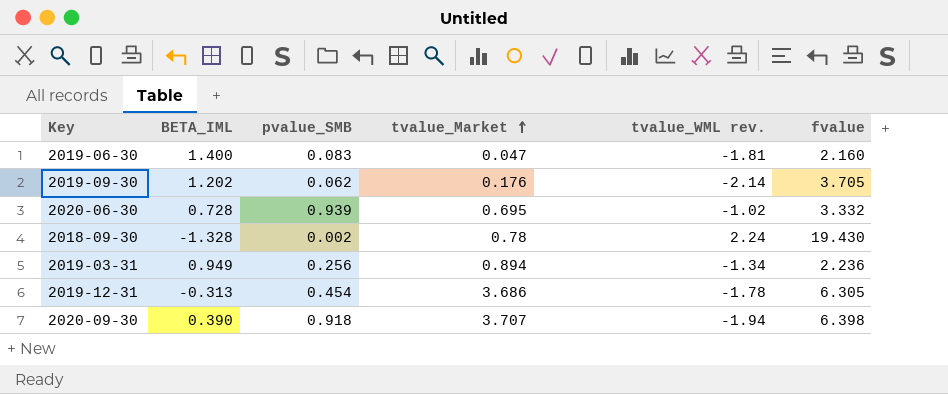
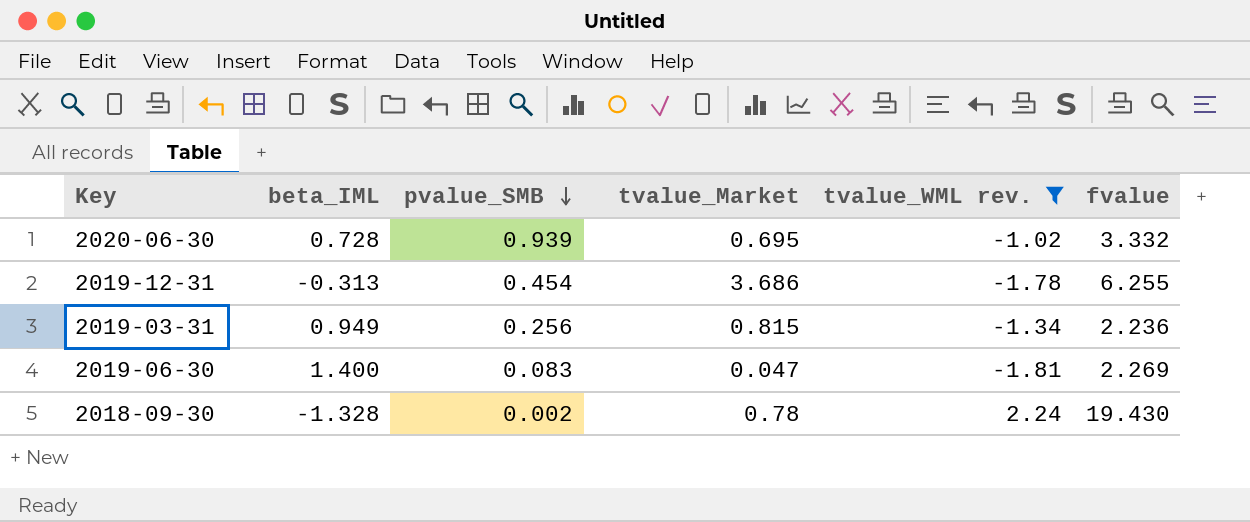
filter: none -> tvalue_WML rev. >= -1.81
row order: tvalue_Market ascending -> pvalue_SMB descending
column name: BETA_IML -> beta_IML
2019-12-31 | fvalue: 6.305 -> 6.255
2019-03-31 | tvalue_Market: 0.894 -> 0.815
2019-06-30 | fvalue: 2.160 -> 2.269

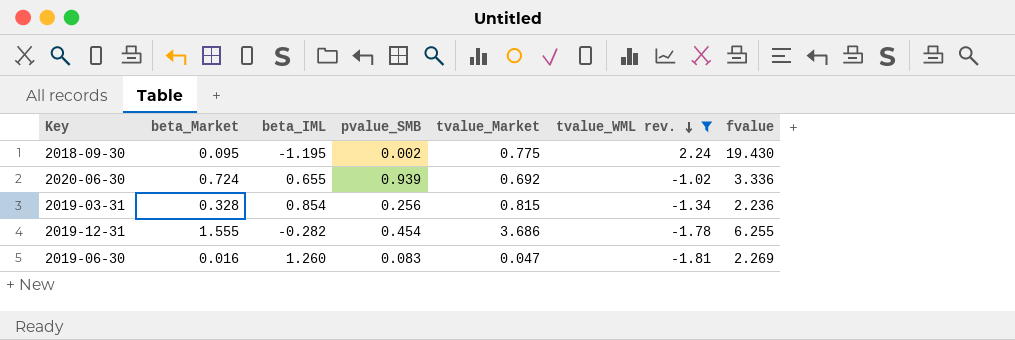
row order: pvalue_SMB descending -> tvalue_WML rev. descending
column beta_Market | position: none -> 2
2018-09-30 | beta_IML: -1.328 -> -1.195
2018-09-30 | tvalue_Market: 0.78 -> 0.775
2020-06-30 | beta_IML: 0.728 -> 0.655
2020-06-30 | tvalue_Market: 0.695 -> 0.692
2020-06-30 | fvalue: 3.332 -> 3.336
2019-03-31 | beta_IML: 0.949 -> 0.854
2019-12-31 | beta_IML: -0.313 -> -0.282
2019-06-30 | beta_IML: 1.400 -> 1.260

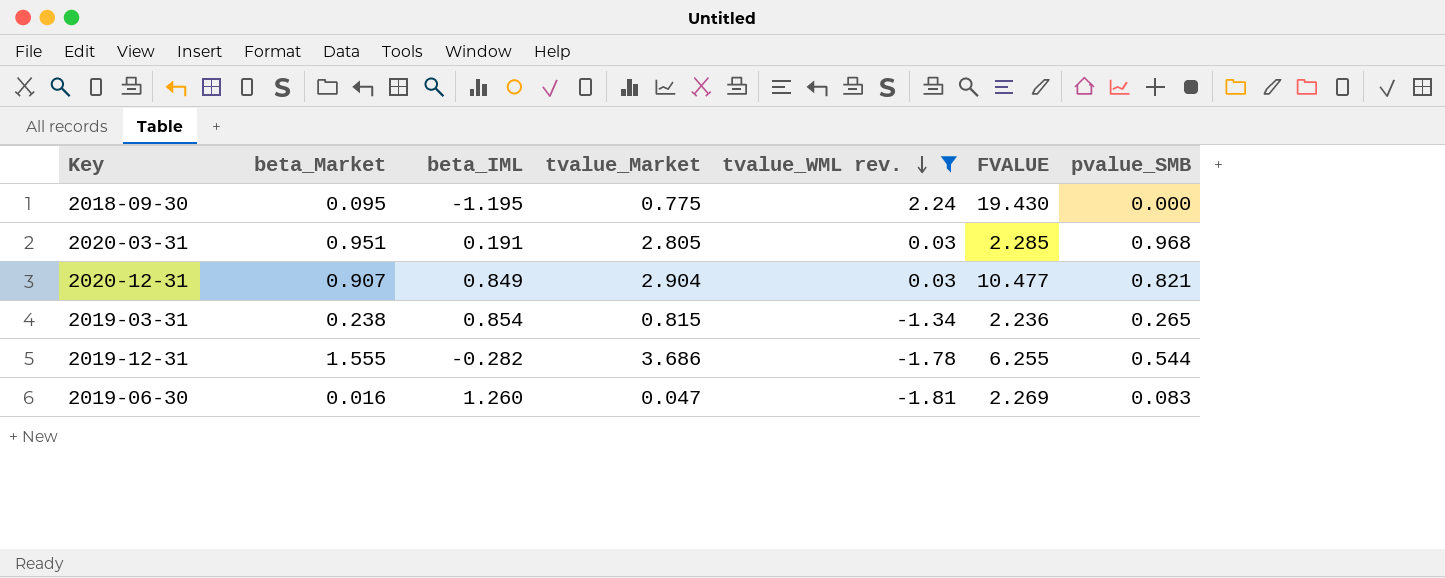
column name: fvalue -> FVALUE
column pvalue_SMB | position: 4 -> 7
row 2020-06-30: 0.724 | 0.655 | 0.939 | 0.692 | -1.02 | 3.336 -> none
2018-09-30 | pvalue_SMB: 0.002 -> 0.000
row 2020-03-31: none -> 0.951 | 0.191 | 2.805 | 0.03 | 2.285 | 0.968
row 2020-12-31: none -> 0.907 | 0.849 | 2.904 | 0.03 | 10.477 | 0.821
2019-03-31 | beta_Market: 0.328 -> 0.238
2019-03-31 | pvalue_SMB: 0.256 -> 0.265
2019-12-31 | pvalue_SMB: 0.454 -> 0.544

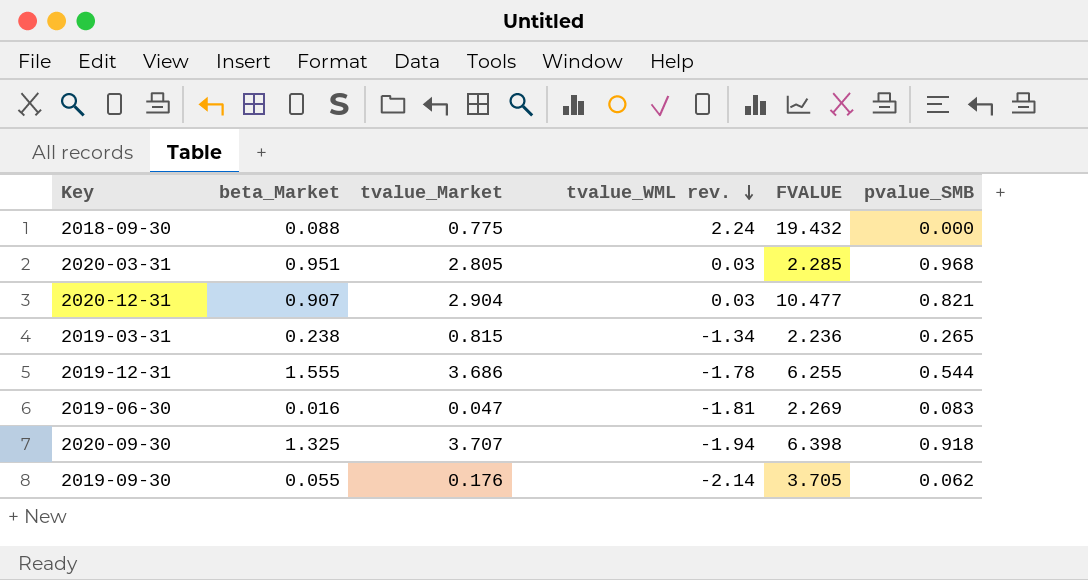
filter: tvalue_WML rev. >= -1.81 -> none
column beta_IML | position: 3 -> none
2018-09-30 | beta_Market: 0.095 -> 0.088
2018-09-30 | FVALUE: 19.430 -> 19.432

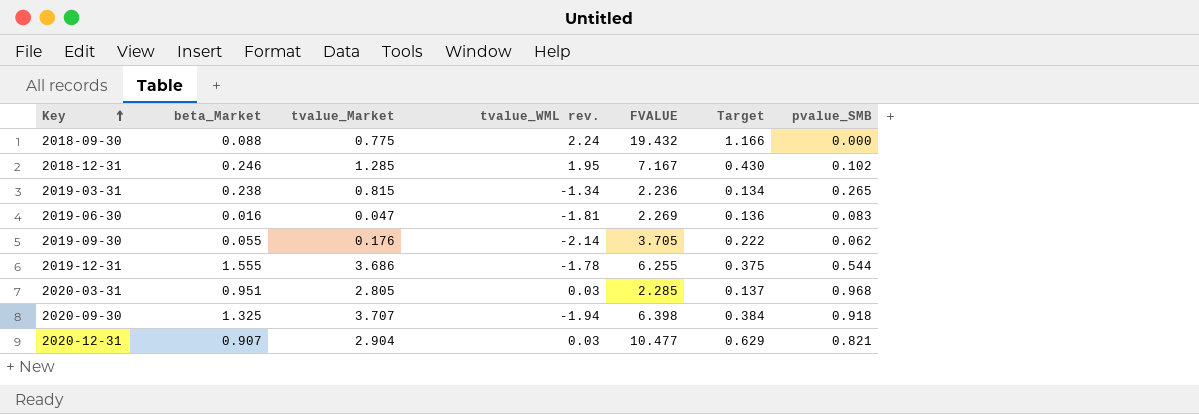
row order: tvalue_WML rev. descending -> Key ascending
column Target | formula: none -> [FVALUE] * 0.06
row 2018-12-31: none -> 0.246 | 1.285 | 1.95 | 7.167 | 0.430 | 0.102

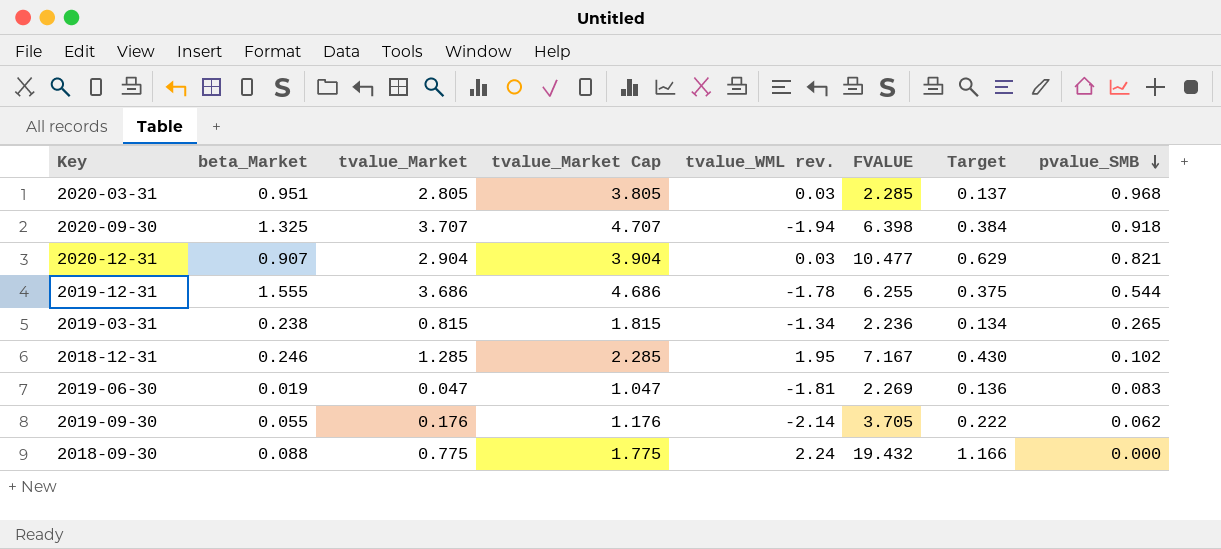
row order: Key ascending -> pvalue_SMB descending
column tvalue_Market Cap | formula: none -> [tvalue_Market] + 1
2019-06-30 | beta_Market: 0.016 -> 0.019

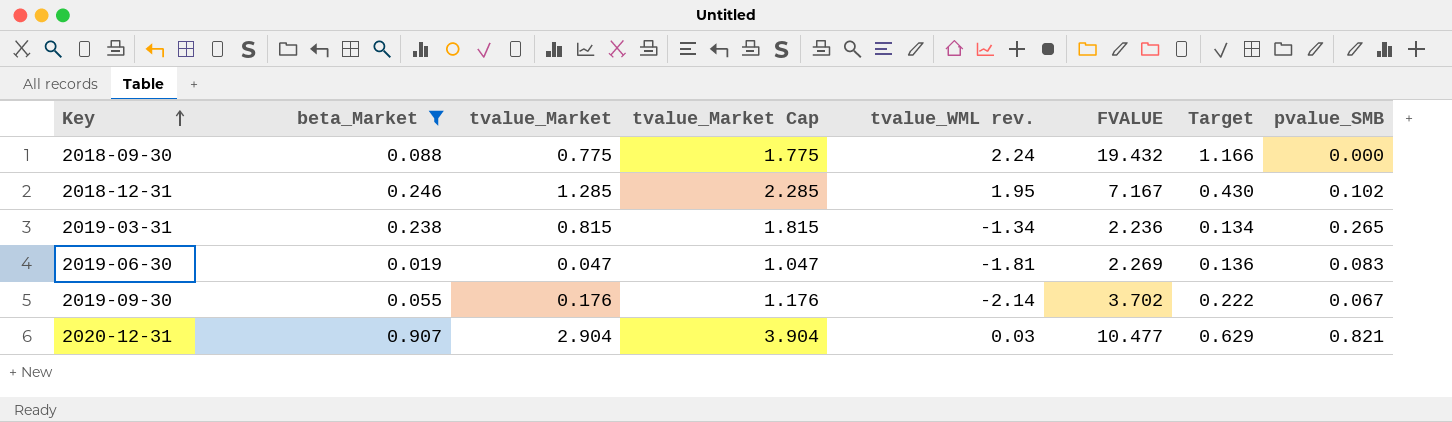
filter: none -> beta_Market <= 0.907
row order: pvalue_SMB descending -> Key ascending
2019-09-30 | FVALUE: 3.705 -> 3.702
2019-09-30 | pvalue_SMB: 0.062 -> 0.067

